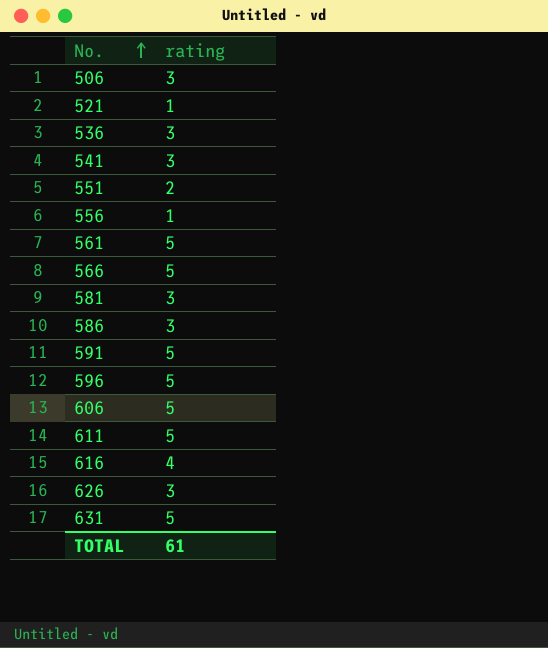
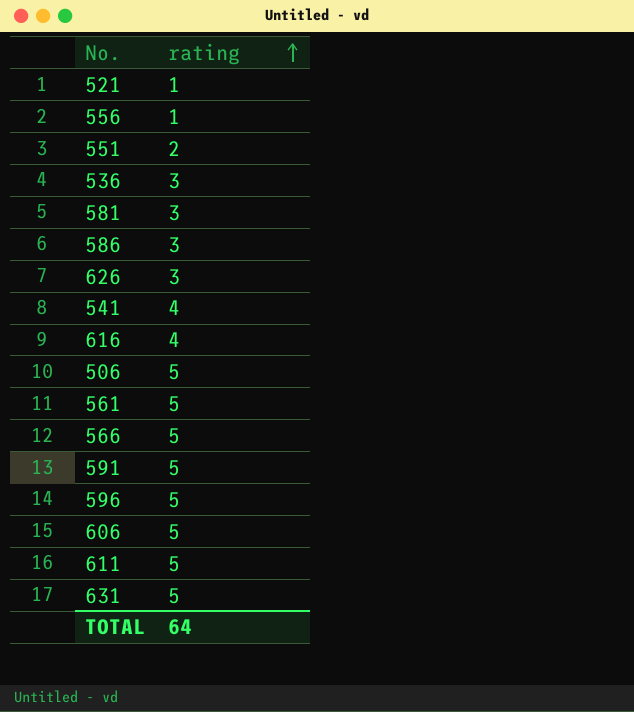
row order: No. ascending -> rating ascending
541 | rating: 3 -> 4
506 | rating: 3 -> 5
TOTAL | rating: 61 -> 64

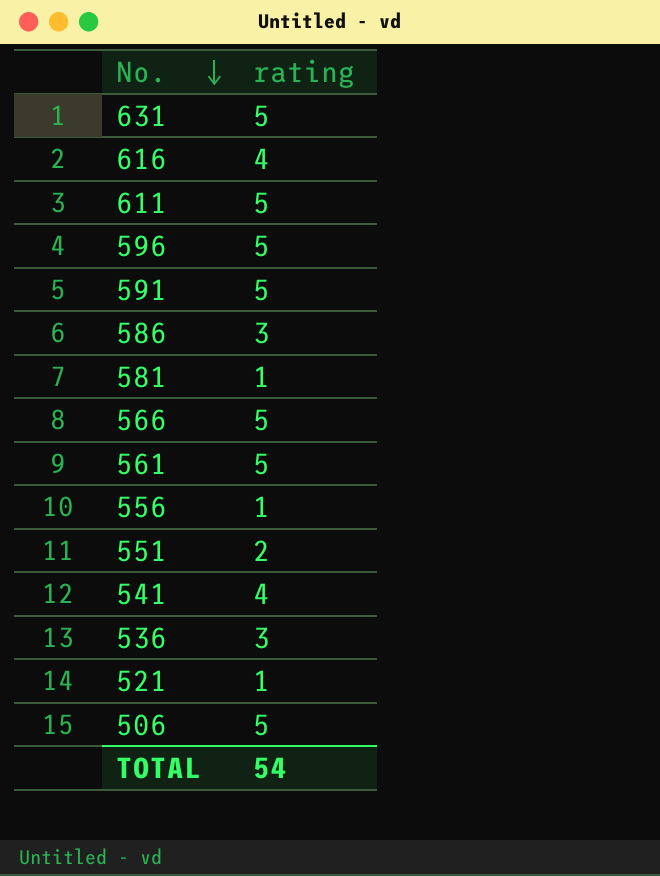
row order: rating ascending -> No. descending
row 626: 3 -> none
row 606: 5 -> none
581 | rating: 3 -> 1
TOTAL | rating: 64 -> 54

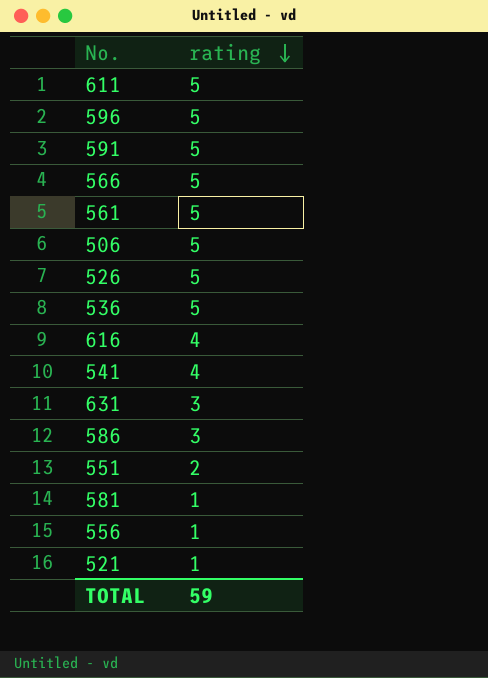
row order: No. descending -> rating descending
row 526: none -> 5
536 | rating: 3 -> 5
631 | rating: 5 -> 3
TOTAL | rating: 54 -> 59

